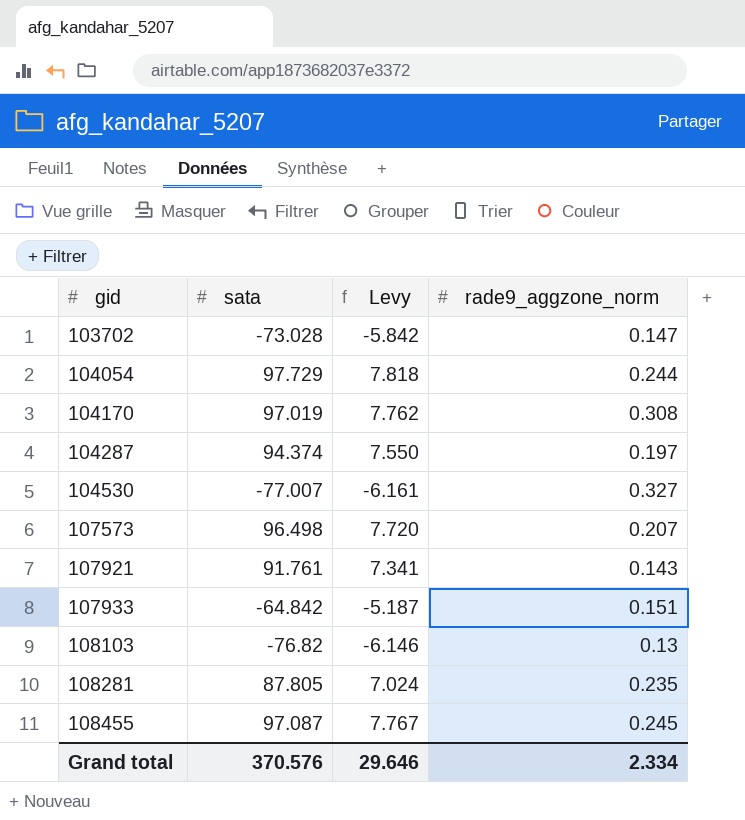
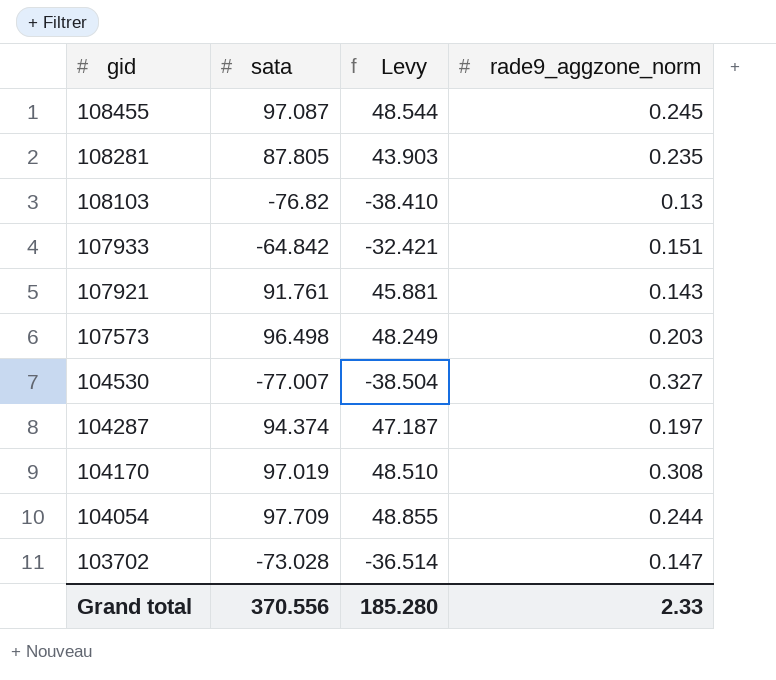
row order: gid ascending -> gid descending
column Levy | formula: [sata] * 0.08 -> [sata] * 0.5
107573 | rade9_aggzone_norm: 0.207 -> 0.203
104054 | sata: 97.729 -> 97.709
Grand total | sata: 370.576 -> 370.556
Grand total | Levy: 29.646 -> 185.280
Grand total | rade9_aggzone_norm: 2.334 -> 2.33

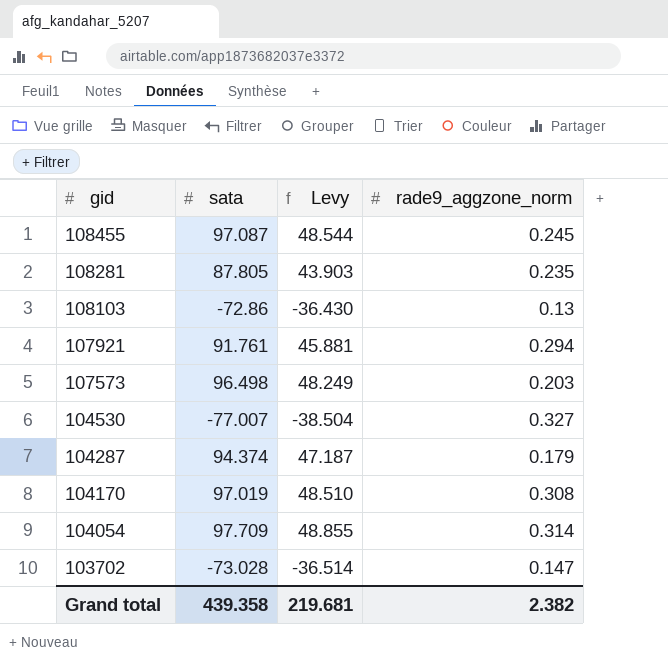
row 107933: -64.842 | -32.421 | 0.151 -> none
108103 | sata: -76.82 -> -72.86
108103 | Levy: -38.410 -> -36.430
107921 | rade9_aggzone_norm: 0.143 -> 0.294
104287 | rade9_aggzone_norm: 0.197 -> 0.179
104054 | rade9_aggzone_norm: 0.244 -> 0.314
Grand total | sata: 370.556 -> 439.358
Grand total | Levy: 185.280 -> 219.681
Grand total | rade9_aggzone_norm: 2.33 -> 2.382

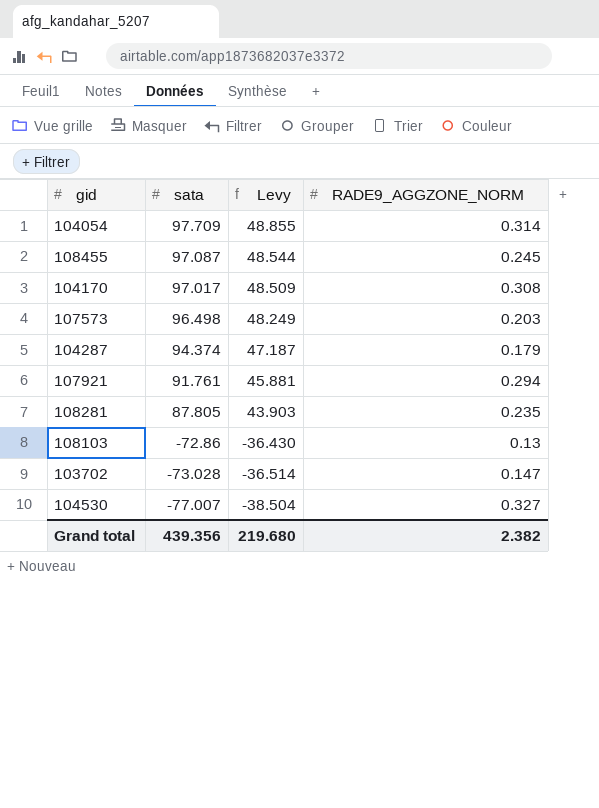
row order: gid descending -> sata descending
column name: rade9_aggzone_norm -> RADE9_AGGZONE_NORM
104170 | sata: 97.019 -> 97.017
104170 | Levy: 48.510 -> 48.509
Grand total | sata: 439.358 -> 439.356
Grand total | Levy: 219.681 -> 219.680

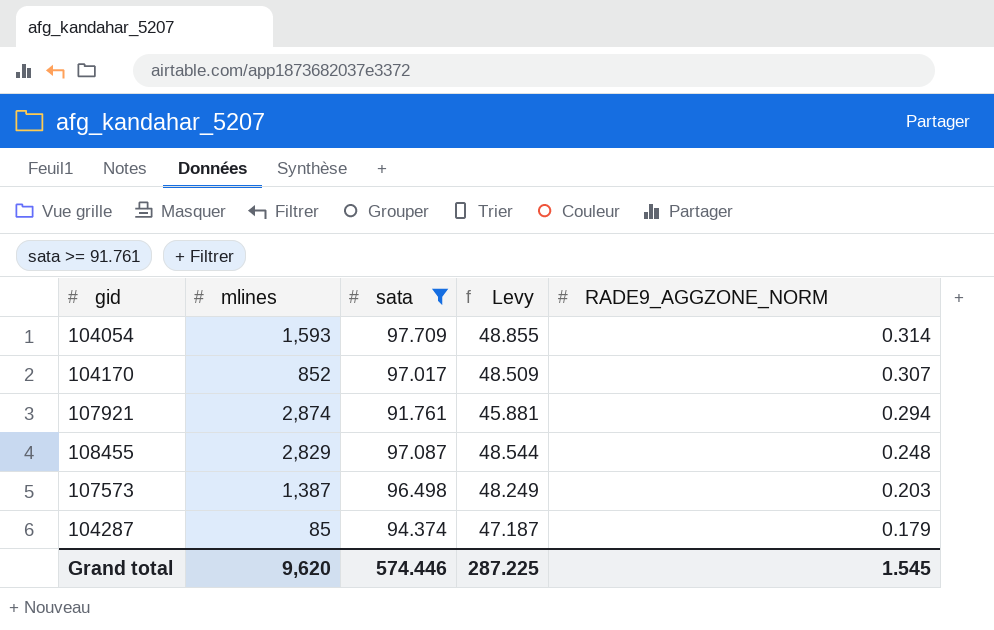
filter: none -> sata >= 91.761
row order: sata descending -> RADE9_AGGZONE_NORM descending
column mlines | position: none -> 2
104170 | RADE9_AGGZONE_NORM: 0.308 -> 0.307
108455 | RADE9_AGGZONE_NORM: 0.245 -> 0.248
Grand total | sata: 439.356 -> 574.446
Grand total | Levy: 219.680 -> 287.225
Grand total | RADE9_AGGZONE_NORM: 2.382 -> 1.545

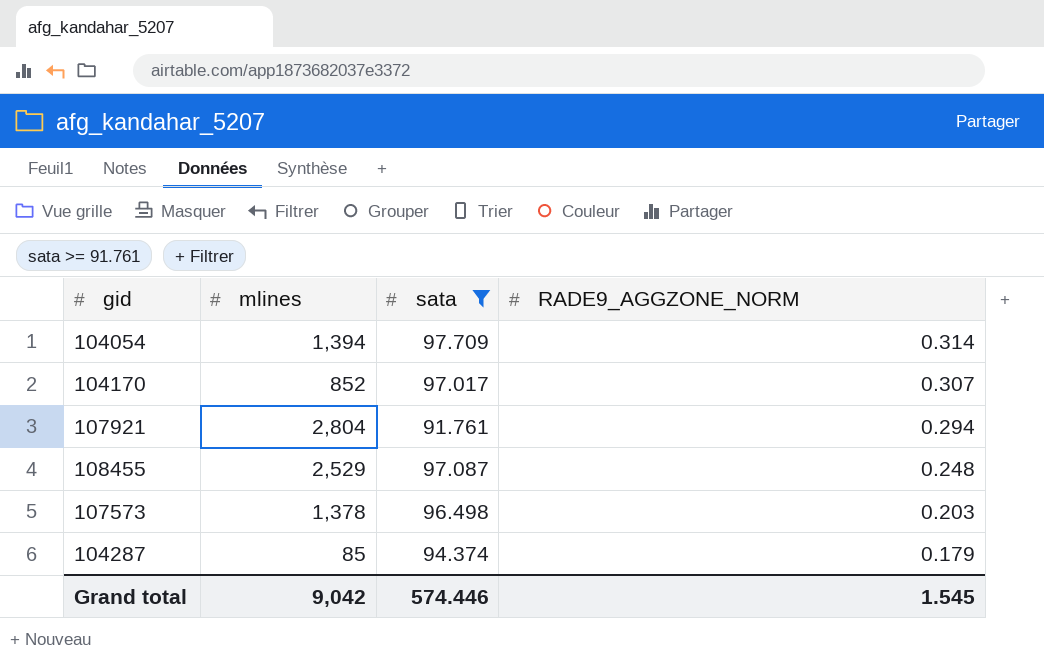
column Levy | formula: [sata] * 0.5 -> none
104054 | mlines: 1,593 -> 1,394
107921 | mlines: 2,874 -> 2,804
108455 | mlines: 2,829 -> 2,529
107573 | mlines: 1,387 -> 1,378
Grand total | mlines: 9,620 -> 9,042

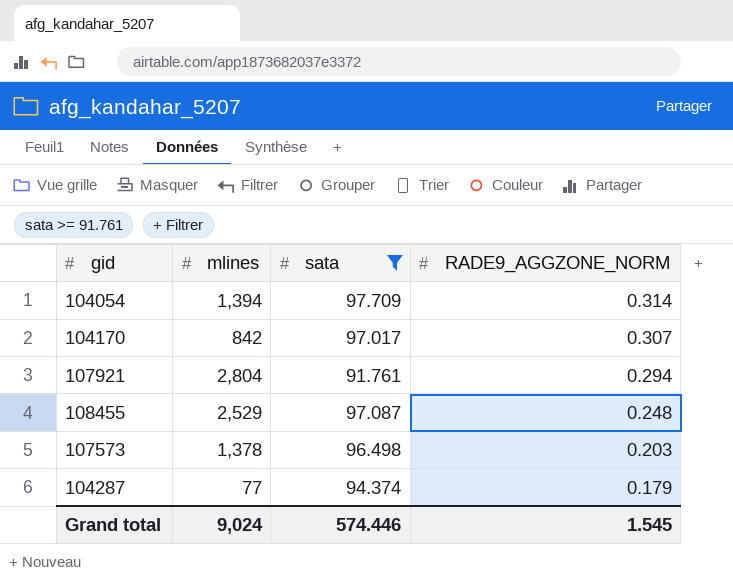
104170 | mlines: 852 -> 842
104287 | mlines: 85 -> 77
Grand total | mlines: 9,042 -> 9,024

